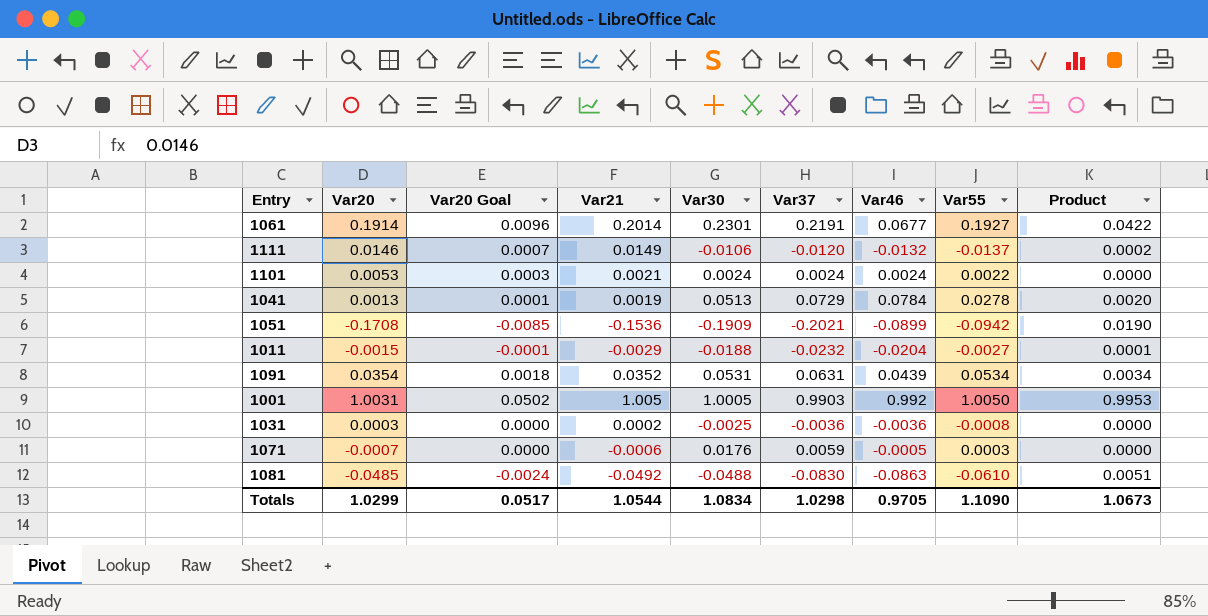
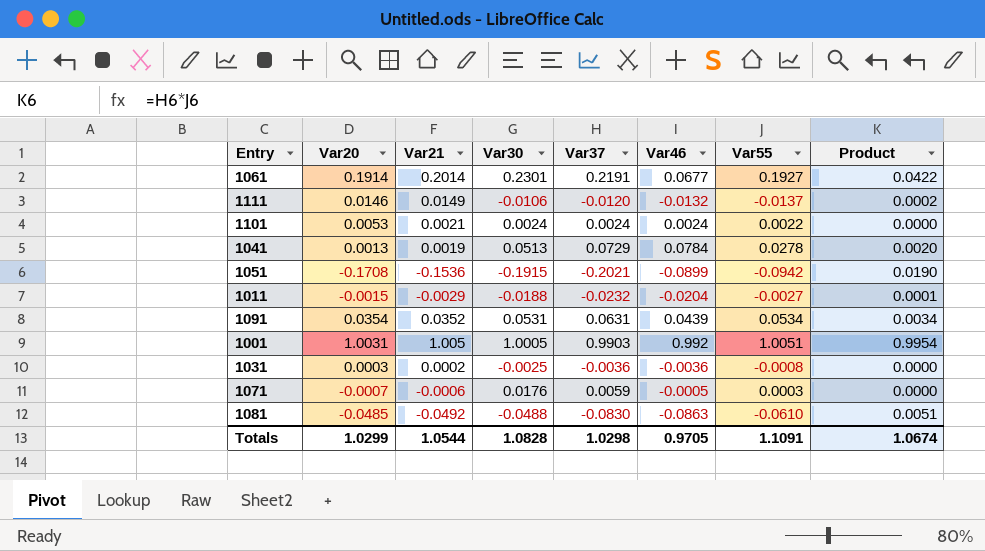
column Var20 Goal | formula: [Var20] * 0.05 -> none
1051 | Var30: -0.1909 -> -0.1915
1001 | Var55: 1.0050 -> 1.0051
1001 | Product: 0.9953 -> 0.9954
Totals | Var30: 1.0834 -> 1.0828
Totals | Var55: 1.1090 -> 1.1091
Totals | Product: 1.0673 -> 1.0674

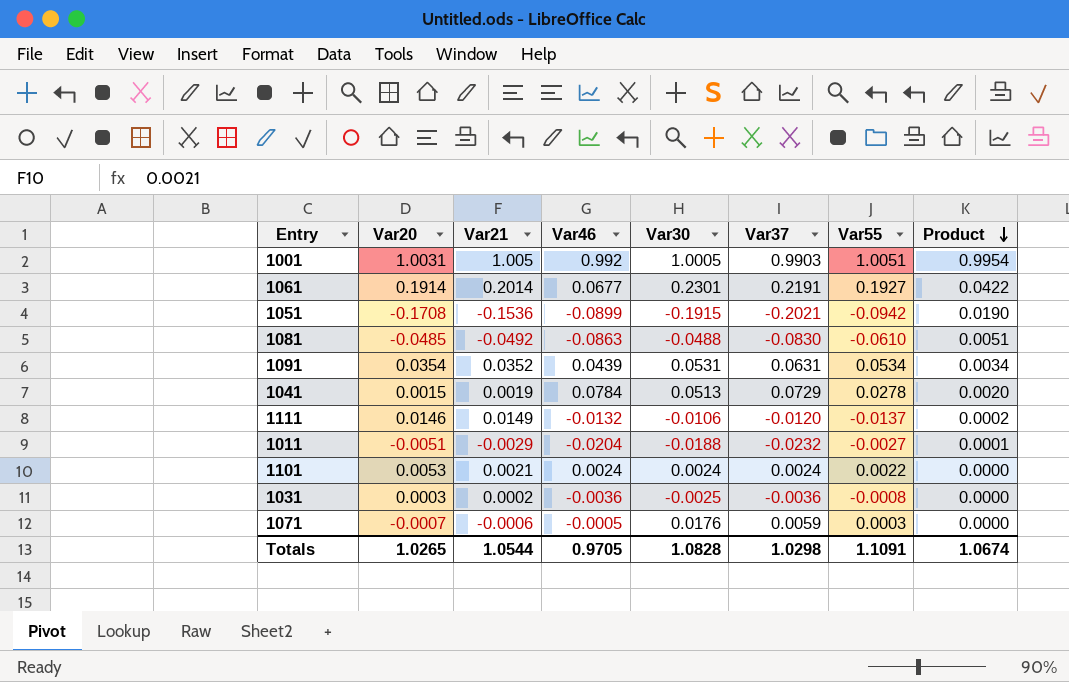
row order: none -> Product descending
column Var46 | position: 6 -> 4
1041 | Var20: 0.0013 -> 0.0015
1011 | Var20: -0.0015 -> -0.0051
Totals | Var20: 1.0299 -> 1.0265

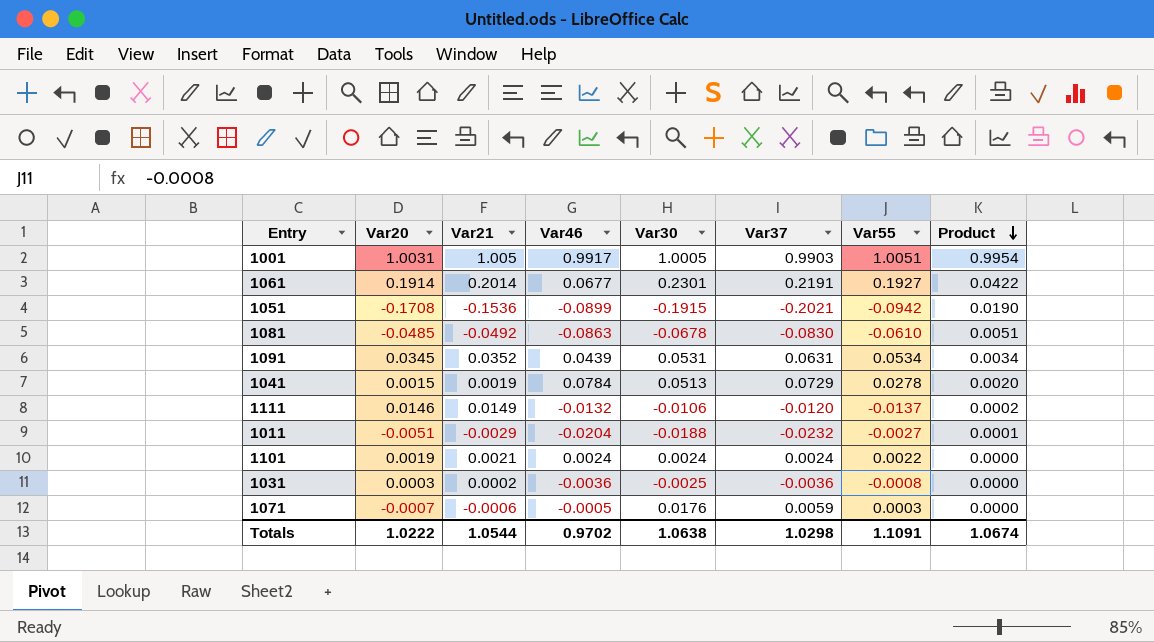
1001 | Var46: 0.992 -> 0.9917
1081 | Var30: -0.0488 -> -0.0678
1091 | Var20: 0.0354 -> 0.0345
1101 | Var20: 0.0053 -> 0.0019
Totals | Var20: 1.0265 -> 1.0222
Totals | Var46: 0.9705 -> 0.9702
Totals | Var30: 1.0828 -> 1.0638

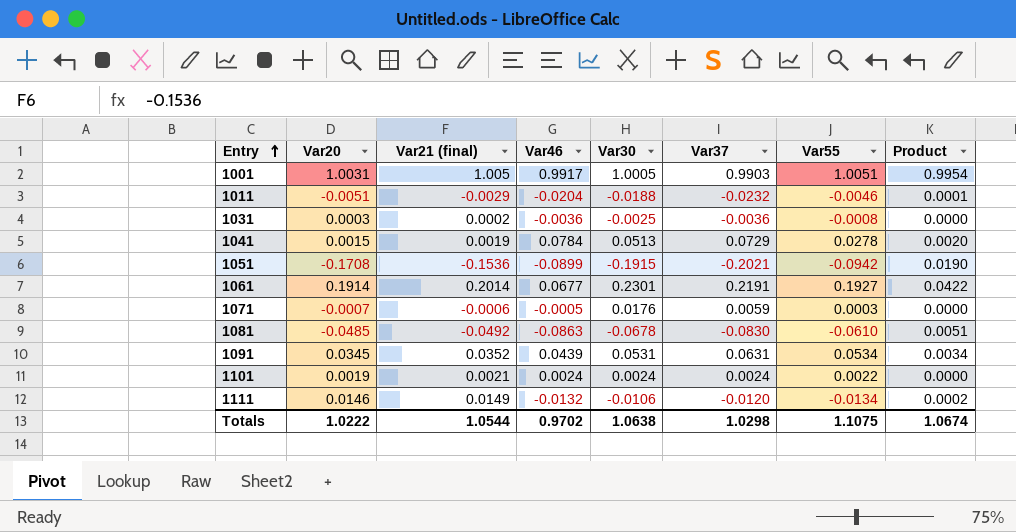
row order: Product descending -> Entry ascending
column name: Var21 -> Var21 (final)
1011 | Var55: -0.0027 -> -0.0046
1111 | Var55: -0.0137 -> -0.0134
Totals | Var55: 1.1091 -> 1.1075

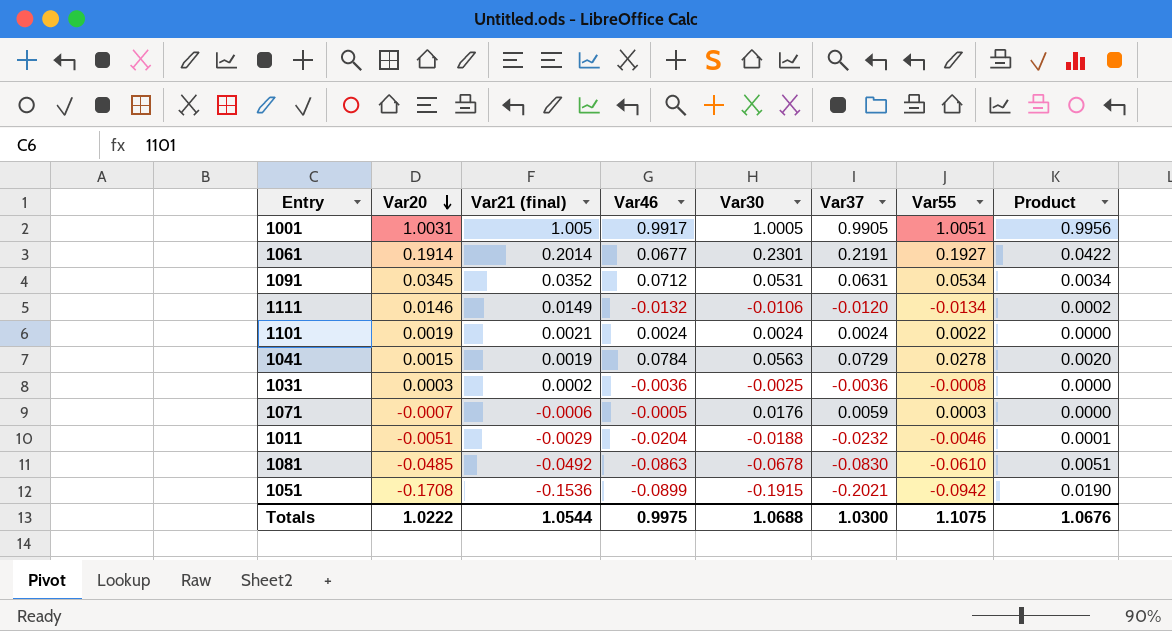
row order: Entry ascending -> Var20 descending
1001 | Var37: 0.9903 -> 0.9905
1001 | Product: 0.9954 -> 0.9956
1091 | Var46: 0.0439 -> 0.0712
1041 | Var30: 0.0513 -> 0.0563
Totals | Var46: 0.9702 -> 0.9975
Totals | Var30: 1.0638 -> 1.0688
Totals | Var37: 1.0298 -> 1.0300
Totals | Product: 1.0674 -> 1.0676

